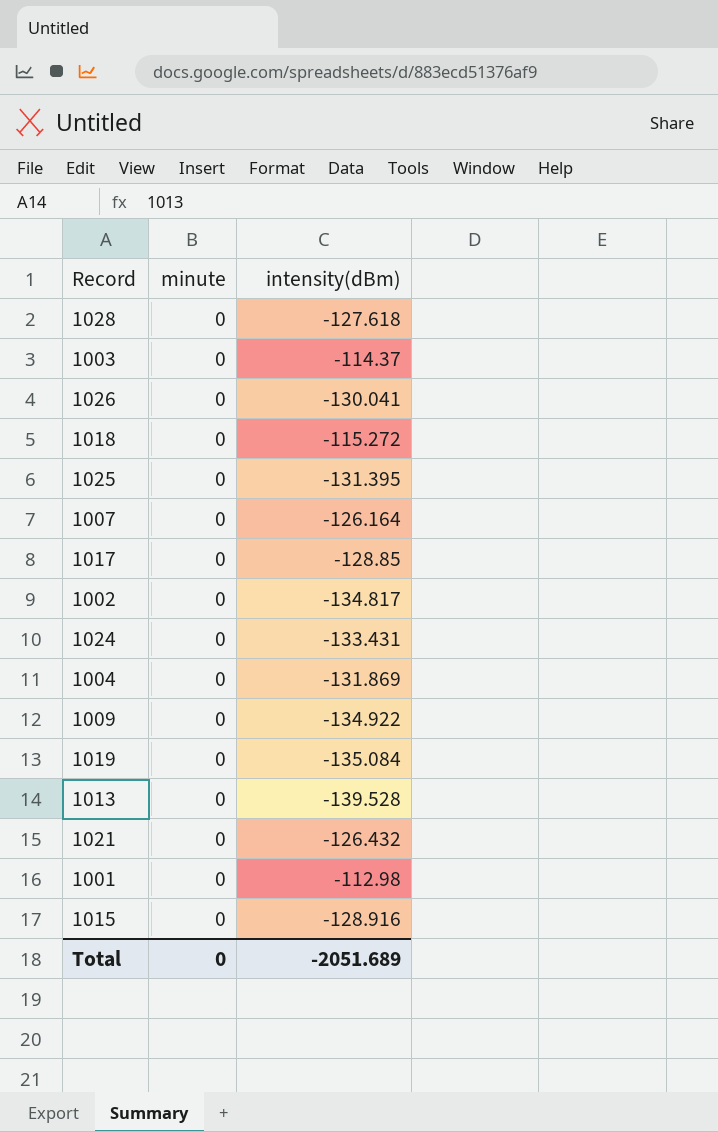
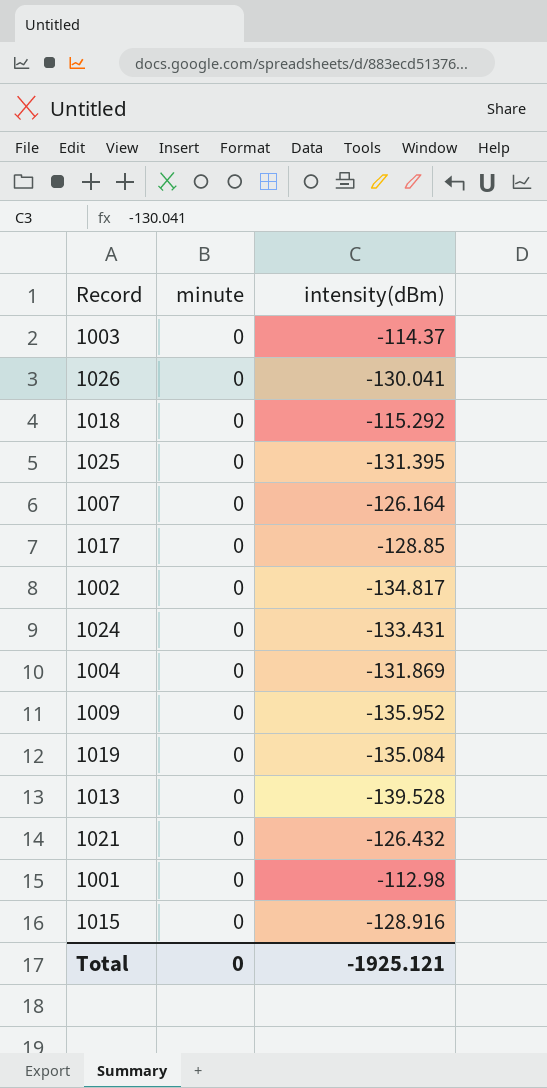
row 1028: 0 | -127.618 -> none
1018 | intensity(dBm): -115.272 -> -115.292
1009 | intensity(dBm): -134.922 -> -135.952
Total | intensity(dBm): -2051.689 -> -1925.121

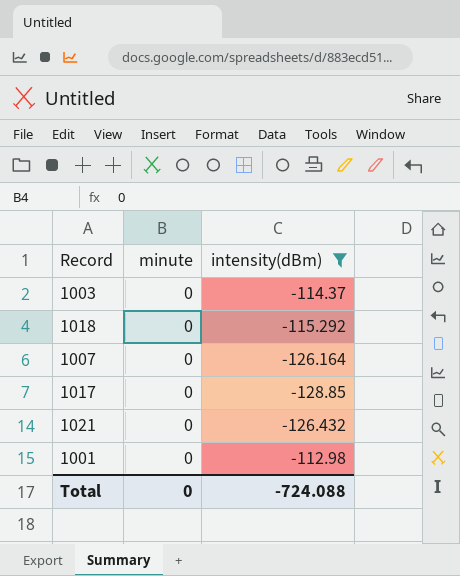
filter: none -> intensity(dBm) >= -128.85
Total | intensity(dBm): -1925.121 -> -724.088

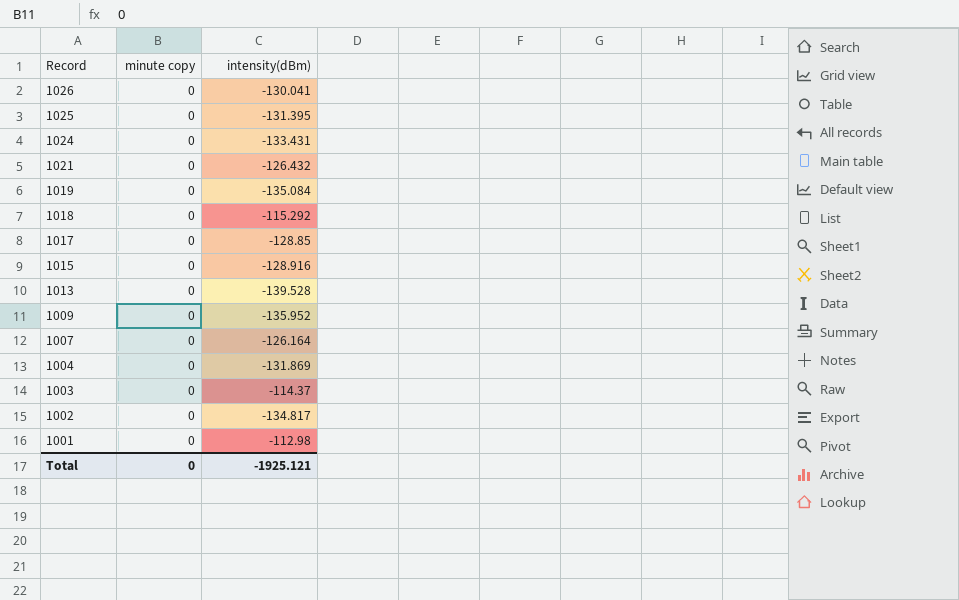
filter: intensity(dBm) >= -128.85 -> none
row order: none -> Record descending
column name: minute -> minute copy
Total | intensity(dBm): -724.088 -> -1925.121

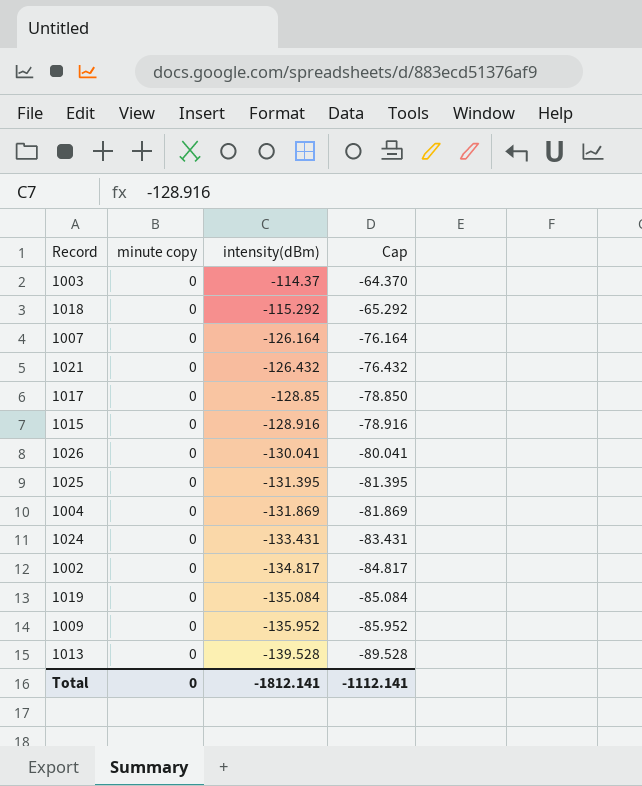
row order: Record descending -> intensity(dBm) descending
column Cap | formula: none -> [intensity(dBm)] + 50
row 1001: 0 | -112.98 -> none
Total | intensity(dBm): -1925.121 -> -1812.141

